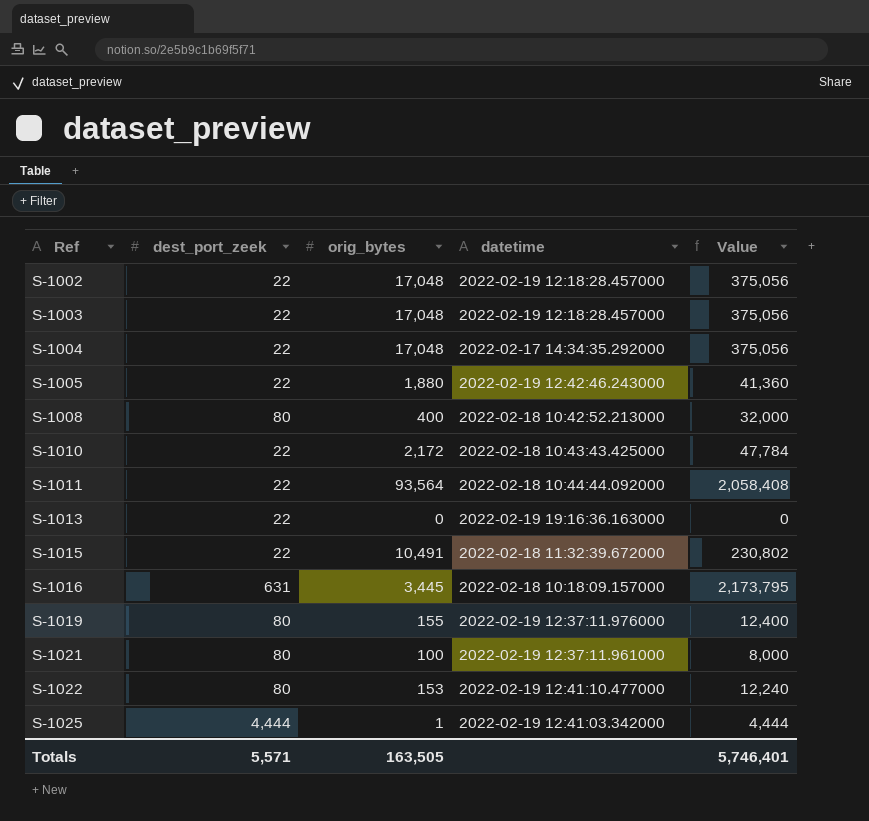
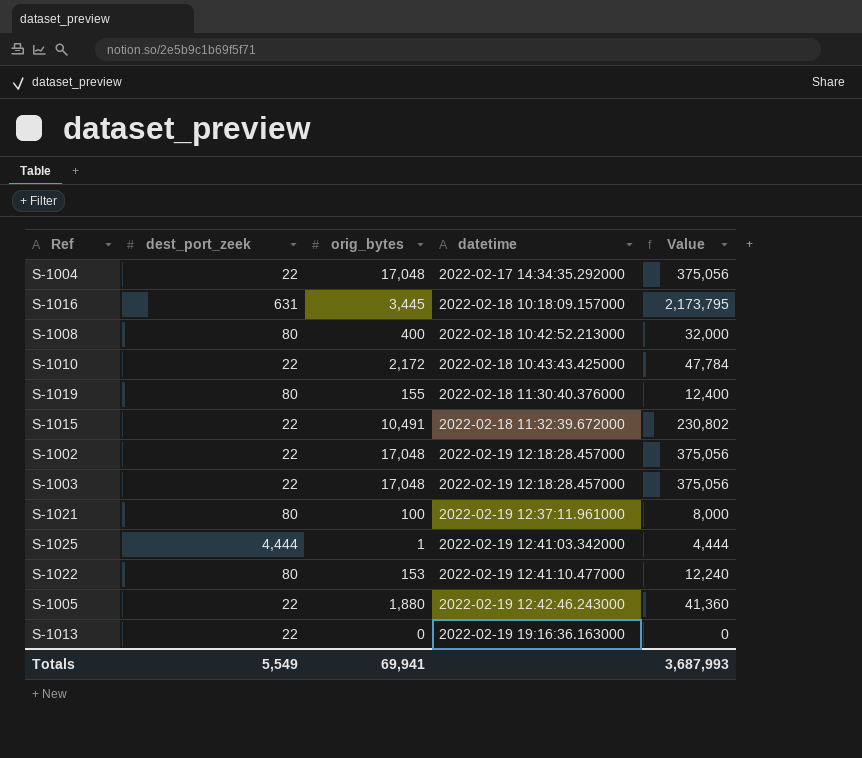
row order: Ref ascending -> datetime ascending
row S-1011: 22 | 93,564 | 2022-02-18 10:44:44.092000 | 2,058,408 -> none
S-1019 | datetime: 2022-02-19 12:37:11.976000 -> 2022-02-18 11:30:40.376000
Totals | dest_port_zeek: 5,571 -> 5,549
Totals | orig_bytes: 163,505 -> 69,941
Totals | Value: 5,746,401 -> 3,687,993

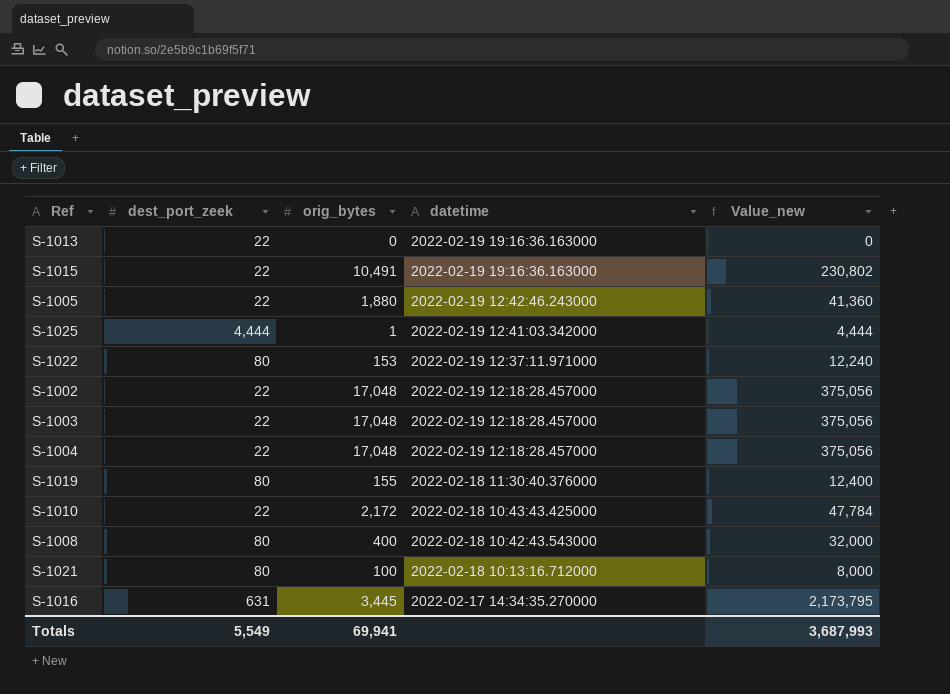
row order: datetime ascending -> datetime descending
column name: Value -> Value_new
S-1015 | datetime: 2022-02-18 11:32:39.672000 -> 2022-02-19 19:16:36.163000
S-1022 | datetime: 2022-02-19 12:41:10.477000 -> 2022-02-19 12:37:11.971000
S-1004 | datetime: 2022-02-17 14:34:35.292000 -> 2022-02-19 12:18:28.457000
S-1008 | datetime: 2022-02-18 10:42:52.213000 -> 2022-02-18 10:42:43.543000
S-1021 | datetime: 2022-02-19 12:37:11.961000 -> 2022-02-18 10:13:16.712000
S-1016 | datetime: 2022-02-18 10:18:09.157000 -> 2022-02-17 14:34:35.270000

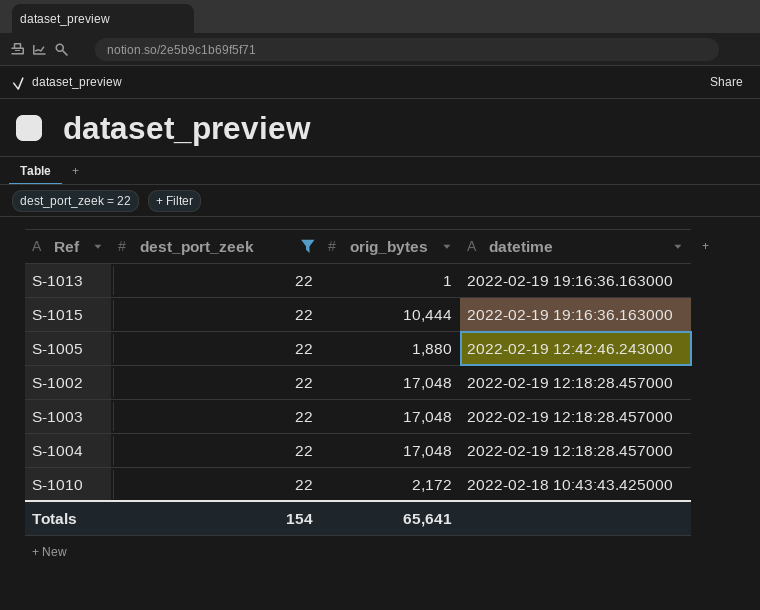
filter: none -> dest_port_zeek = 22
column Value_new | formula: [dest_port_zeek] * [orig_bytes] -> none
S-1013 | orig_bytes: 0 -> 1
S-1015 | orig_bytes: 10,491 -> 10,444
Totals | dest_port_zeek: 5,549 -> 154
Totals | orig_bytes: 69,941 -> 65,641

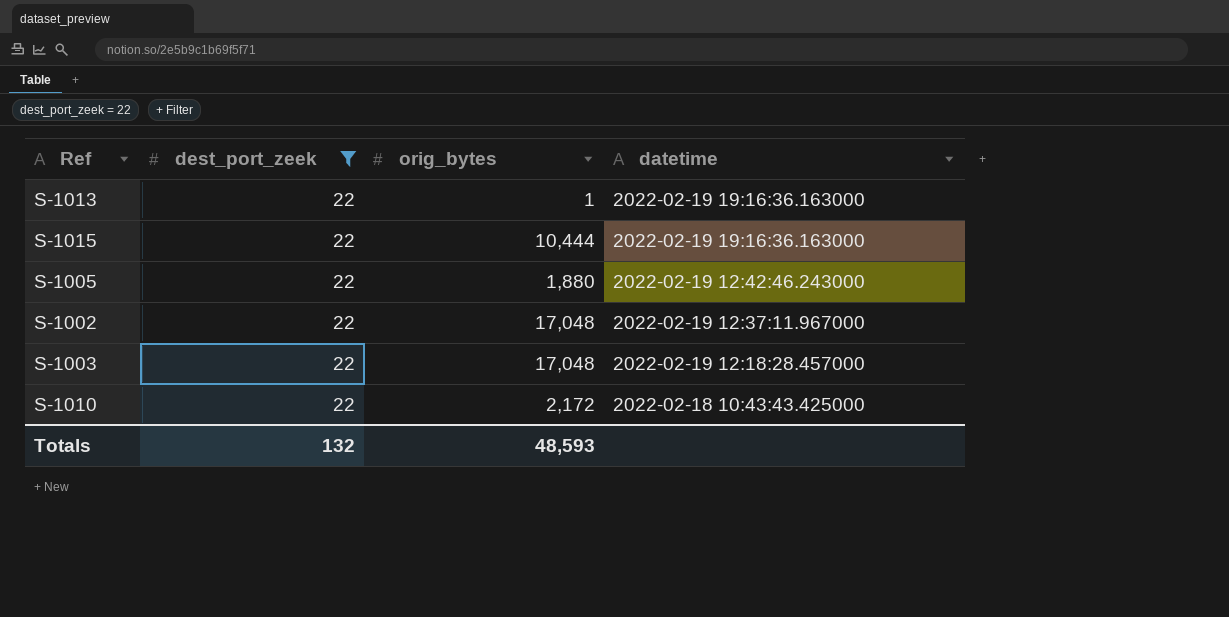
row S-1004: 22 | 17,048 | 2022-02-19 12:18:28.457000 -> none
S-1002 | datetime: 2022-02-19 12:18:28.457000 -> 2022-02-19 12:37:11.967000
Totals | dest_port_zeek: 154 -> 132
Totals | orig_bytes: 65,641 -> 48,593

